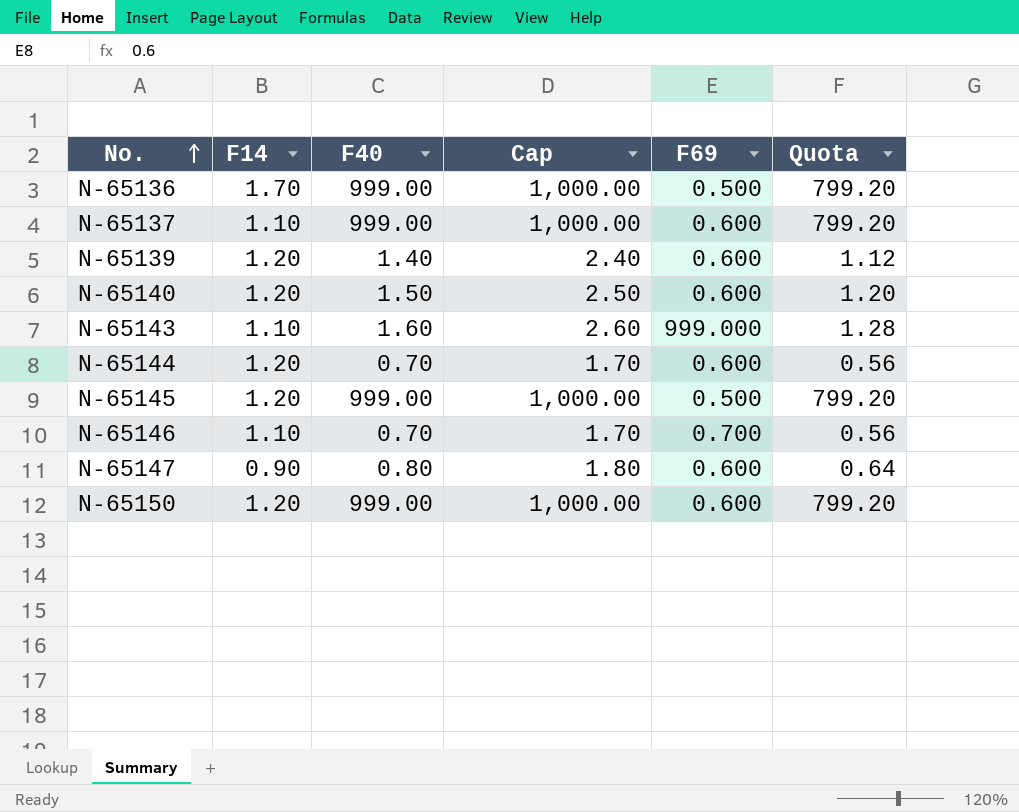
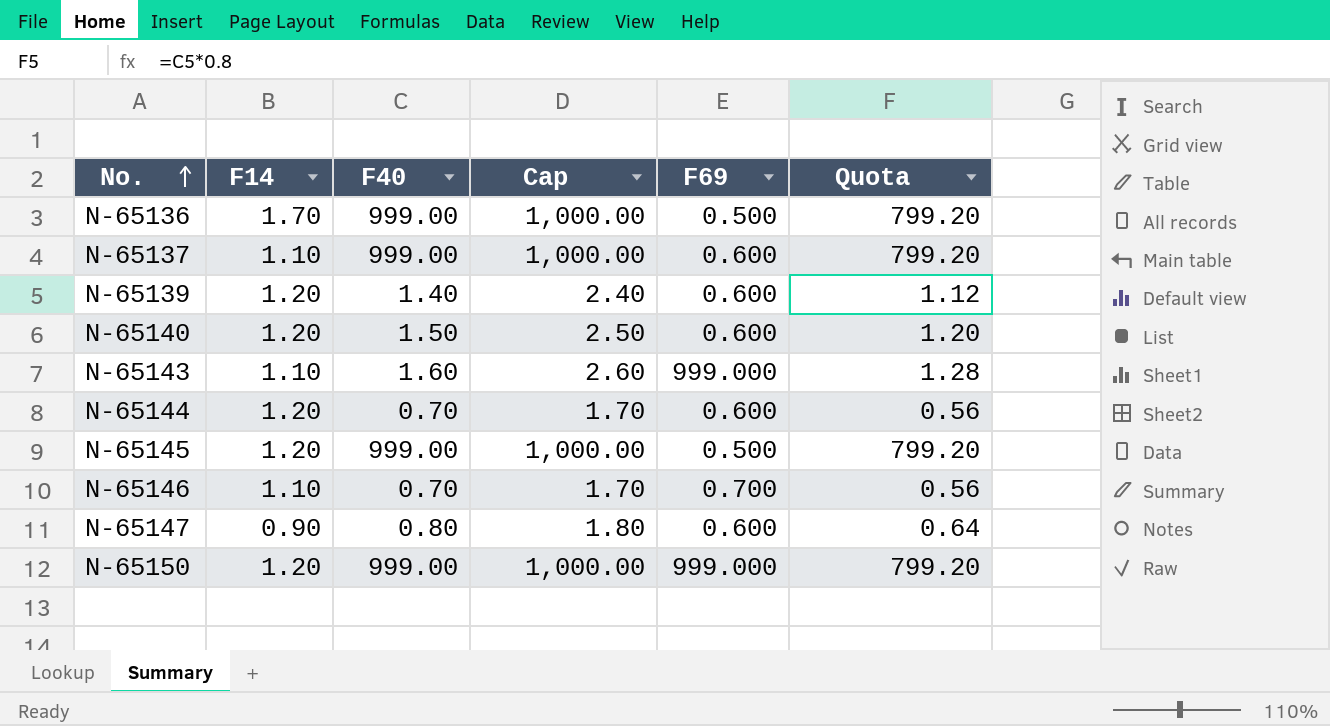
N-65150 | F69: 0.600 -> 999.000

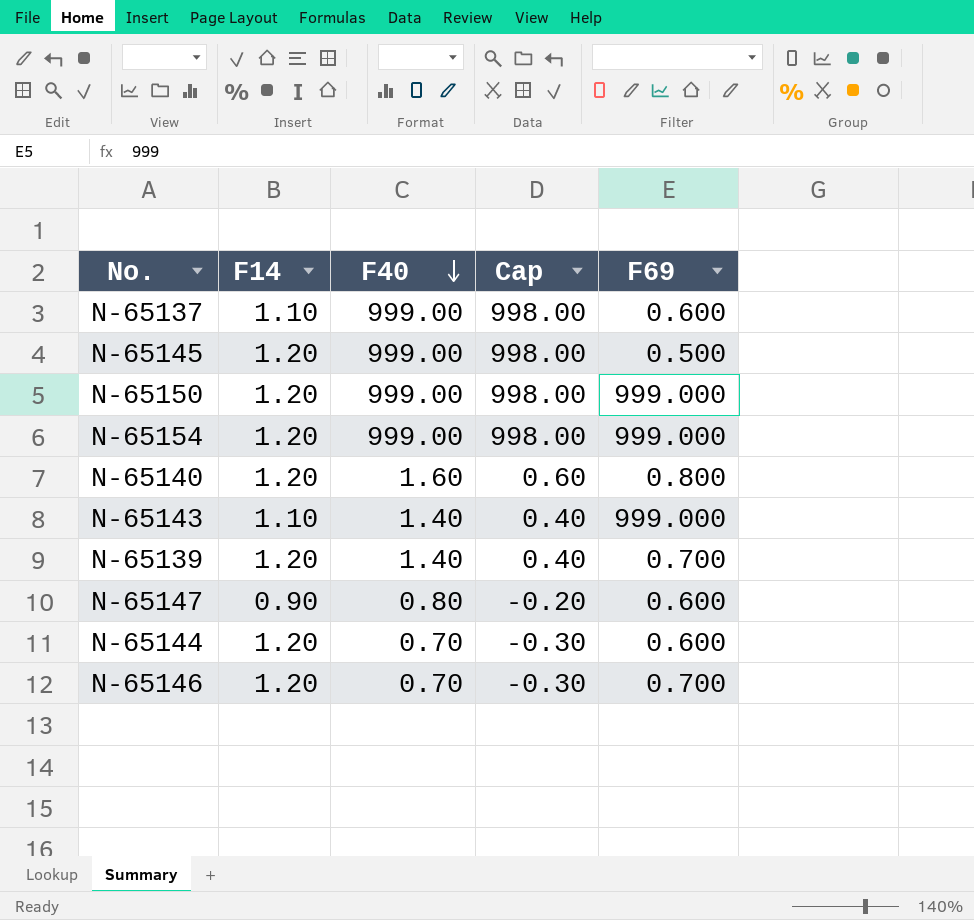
row order: No. ascending -> F40 descending
column Quota | formula: [F40] * 0.8 -> none
column Cap | formula: [F40] + 1 -> [F40] - 1
row N-65136: 1.70 | 999.00 | 1,000.00 | 0.500 | 799.20 -> none
row N-65154: none -> 1.20 | 999.00 | 998.00 | 999.000
N-65140 | F40: 1.50 -> 1.60
N-65140 | F69: 0.600 -> 0.800
N-65143 | F40: 1.60 -> 1.40
N-65139 | F69: 0.600 -> 0.700
N-65146 | F14: 1.10 -> 1.20

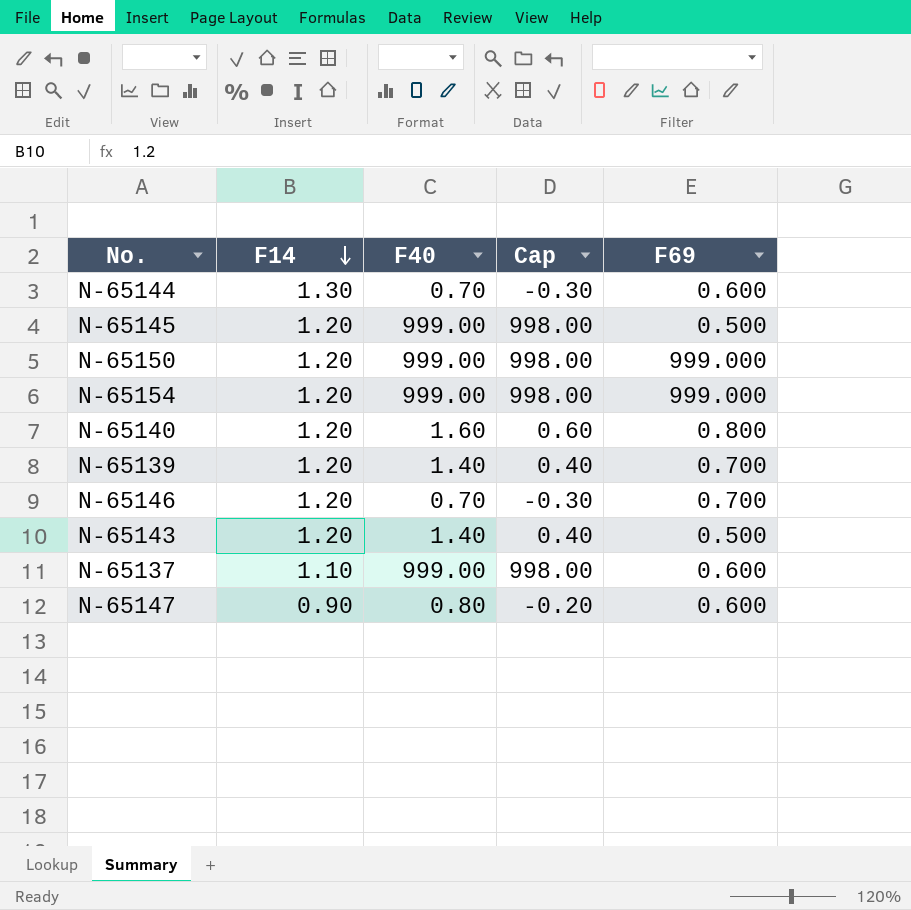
row order: F40 descending -> F14 descending
N-65144 | F14: 1.20 -> 1.30
N-65143 | F14: 1.10 -> 1.20
N-65143 | F69: 999.000 -> 0.500

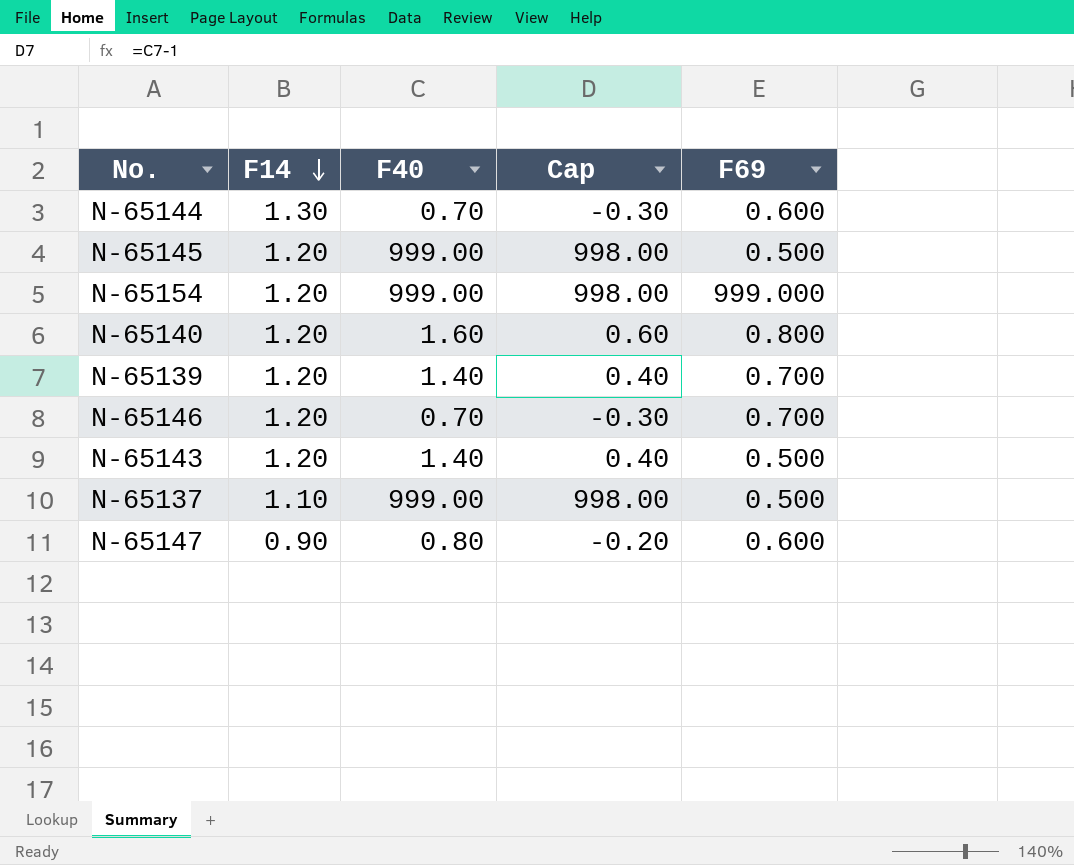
row N-65150: 1.20 | 999.00 | 998.00 | 999.000 -> none
N-65137 | F69: 0.600 -> 0.500

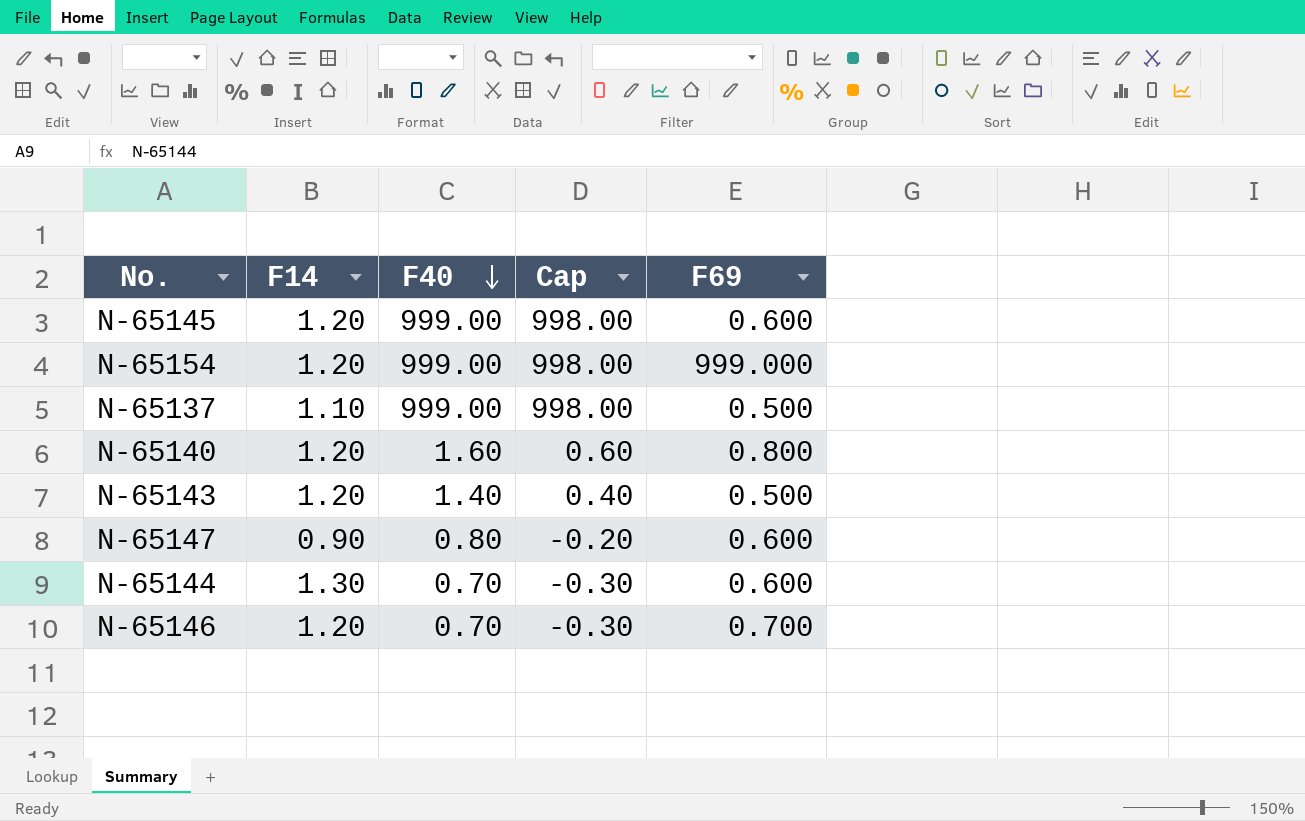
row order: F14 descending -> F40 descending
row N-65139: 1.20 | 1.40 | 0.40 | 0.700 -> none
N-65145 | F69: 0.500 -> 0.600

